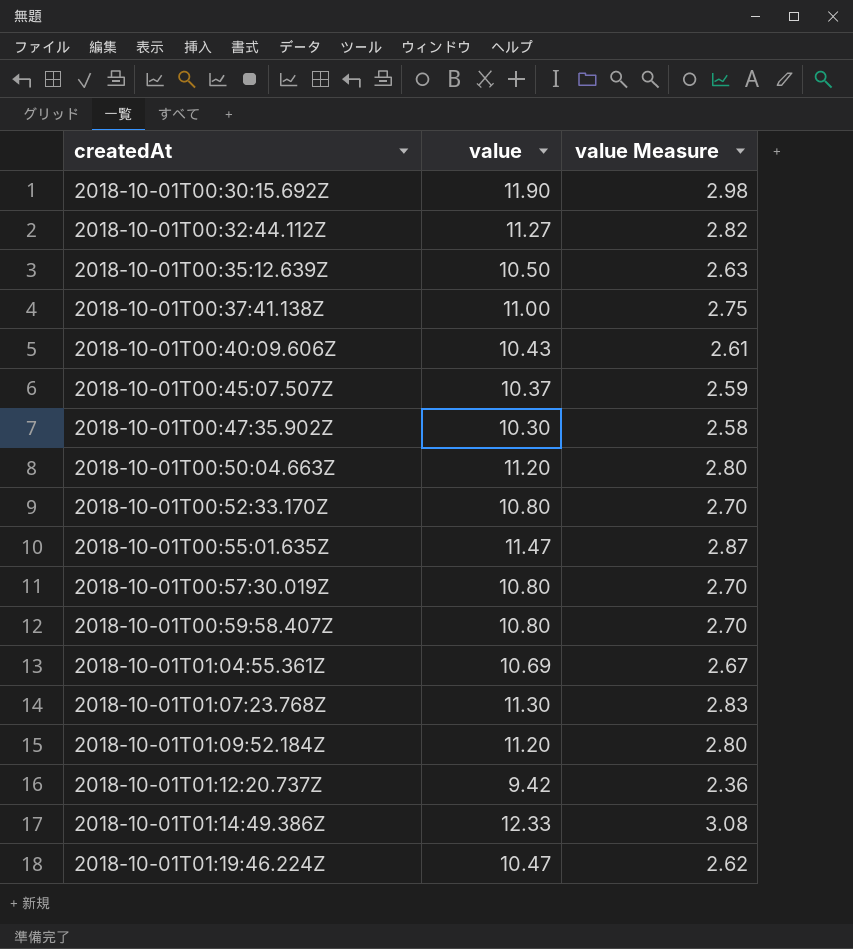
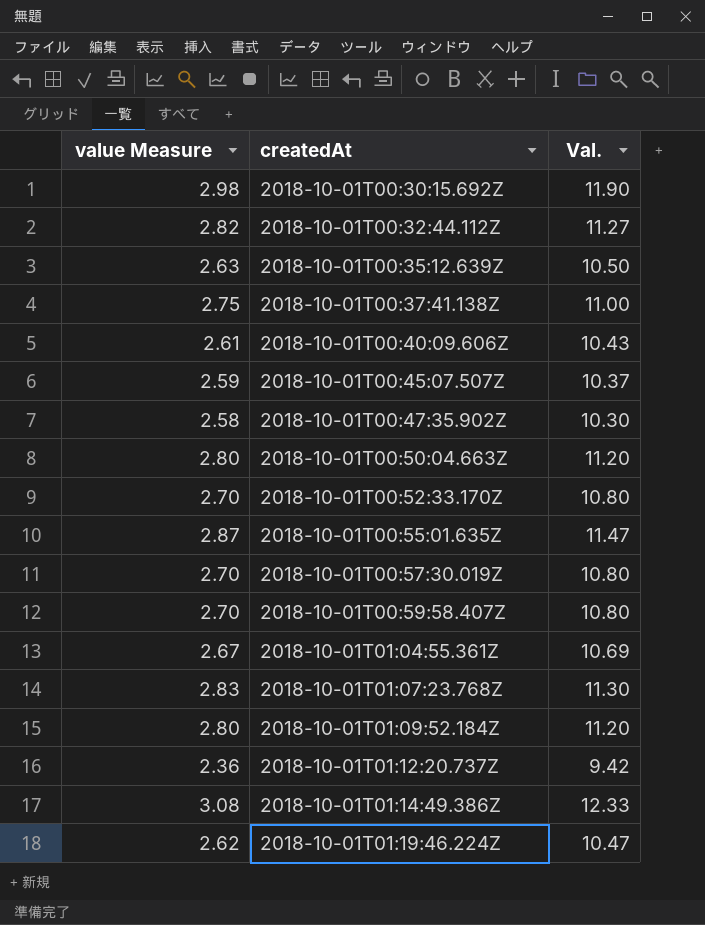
column value Measure | position: 3 -> 1
column name: value -> Val.

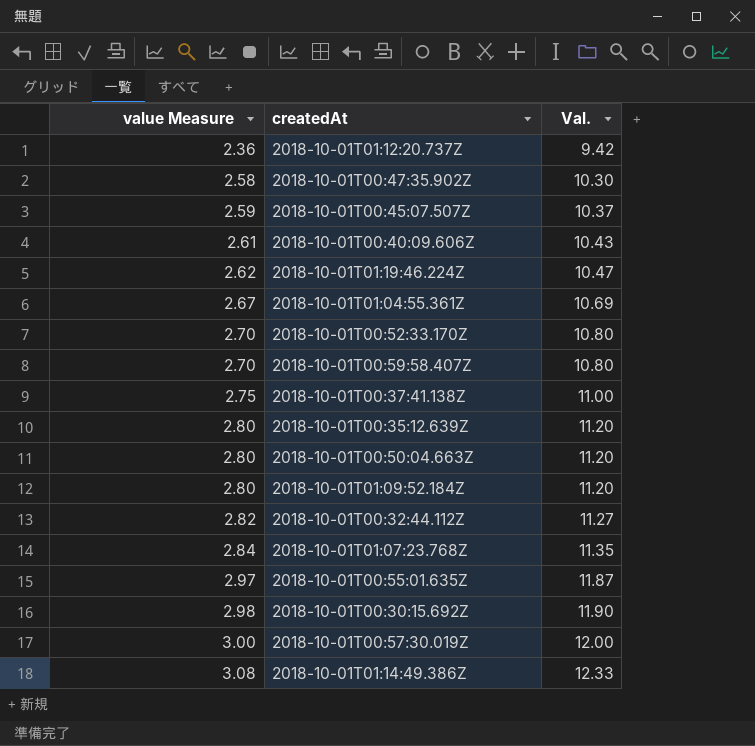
row order: createdAt ascending -> value Measure ascending
2018-10-01T00:35:12.639Z | value Measure: 2.63 -> 2.80
2018-10-01T00:35:12.639Z | Val.: 10.50 -> 11.20
2018-10-01T01:07:23.768Z | value Measure: 2.83 -> 2.84
2018-10-01T01:07:23.768Z | Val.: 11.30 -> 11.35
2018-10-01T00:55:01.635Z | value Measure: 2.87 -> 2.97
2018-10-01T00:55:01.635Z | Val.: 11.47 -> 11.87
2018-10-01T00:57:30.019Z | value Measure: 2.70 -> 3.00
2018-10-01T00:57:30.019Z | Val.: 10.80 -> 12.00

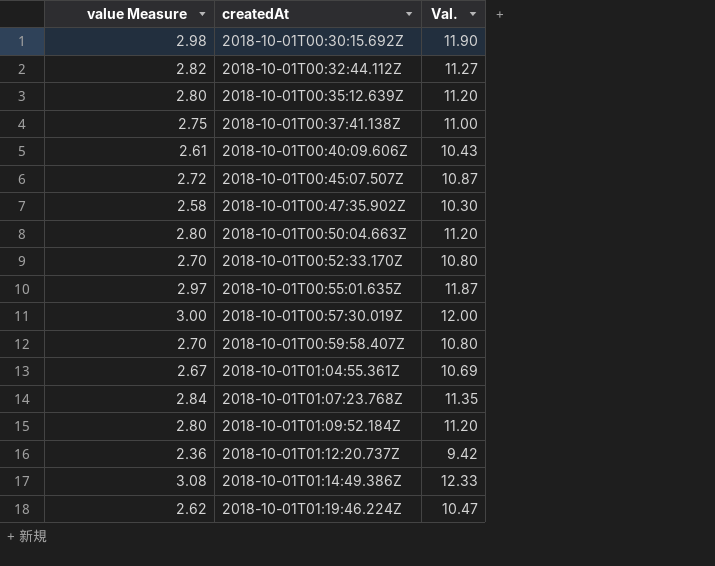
row order: value Measure ascending -> createdAt ascending
2018-10-01T00:45:07.507Z | value Measure: 2.59 -> 2.72
2018-10-01T00:45:07.507Z | Val.: 10.37 -> 10.87

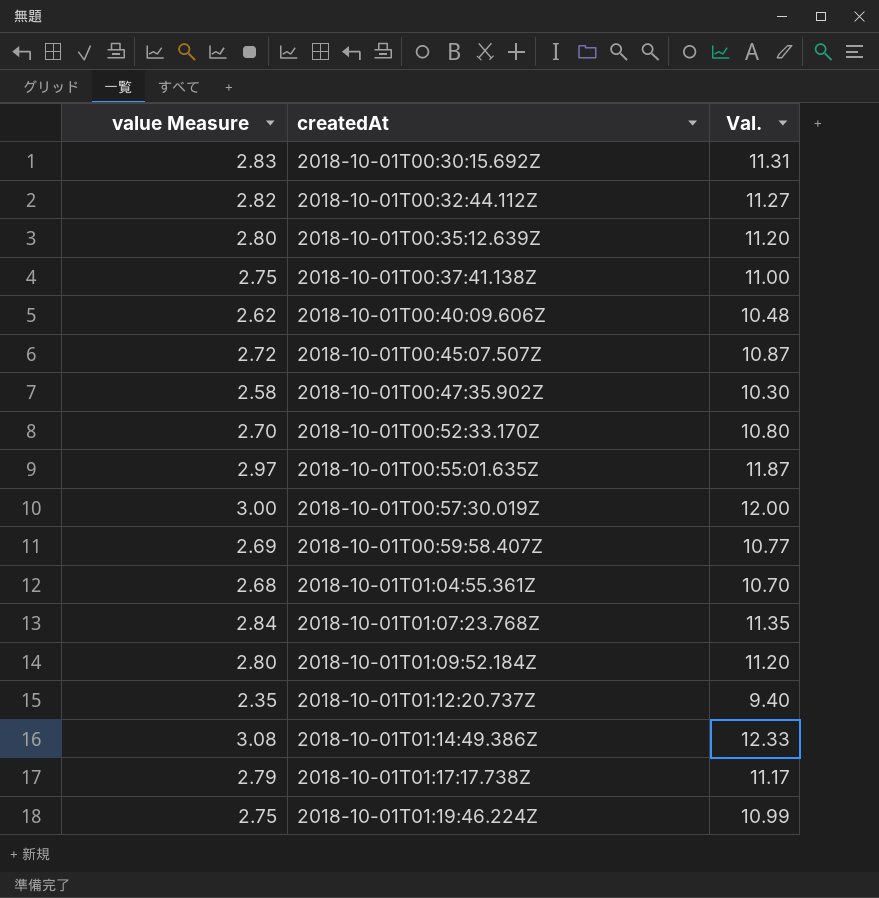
row 2018-10-01T00:50:04.663Z: 2.80 | 11.20 -> none
2018-10-01T00:30:15.692Z | value Measure: 2.98 -> 2.83
2018-10-01T00:30:15.692Z | Val.: 11.90 -> 11.31
2018-10-01T00:40:09.606Z | value Measure: 2.61 -> 2.62
2018-10-01T00:40:09.606Z | Val.: 10.43 -> 10.48
2018-10-01T00:59:58.407Z | value Measure: 2.70 -> 2.69
2018-10-01T00:59:58.407Z | Val.: 10.80 -> 10.77
2018-10-01T01:04:55.361Z | value Measure: 2.67 -> 2.68
2018-10-01T01:04:55.361Z | Val.: 10.69 -> 10.70
2018-10-01T01:12:20.737Z | value Measure: 2.36 -> 2.35
2018-10-01T01:12:20.737Z | Val.: 9.42 -> 9.40
row 2018-10-01T01:17:17.738Z: none -> 2.79 | 11.17
2018-10-01T01:19:46.224Z | value Measure: 2.62 -> 2.75
2018-10-01T01:19:46.224Z | Val.: 10.47 -> 10.99

